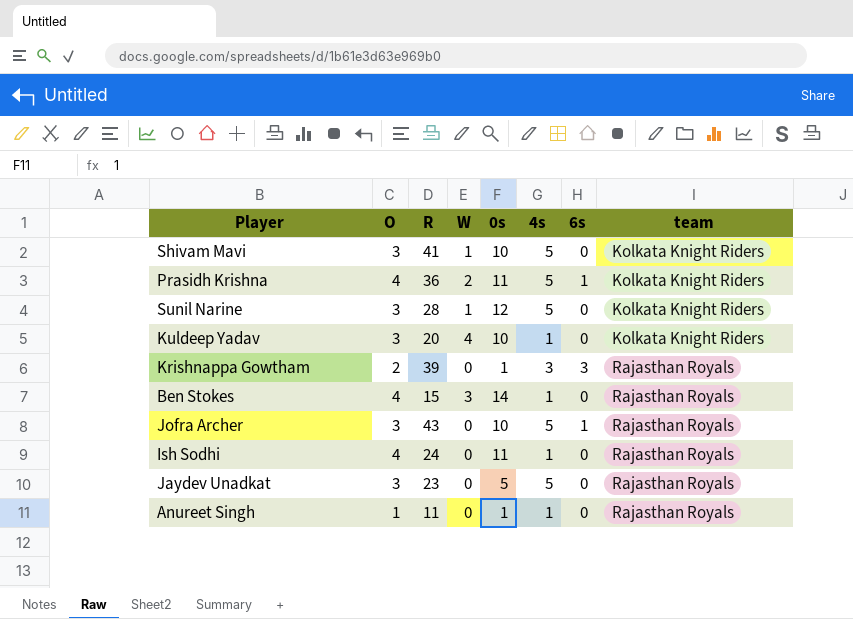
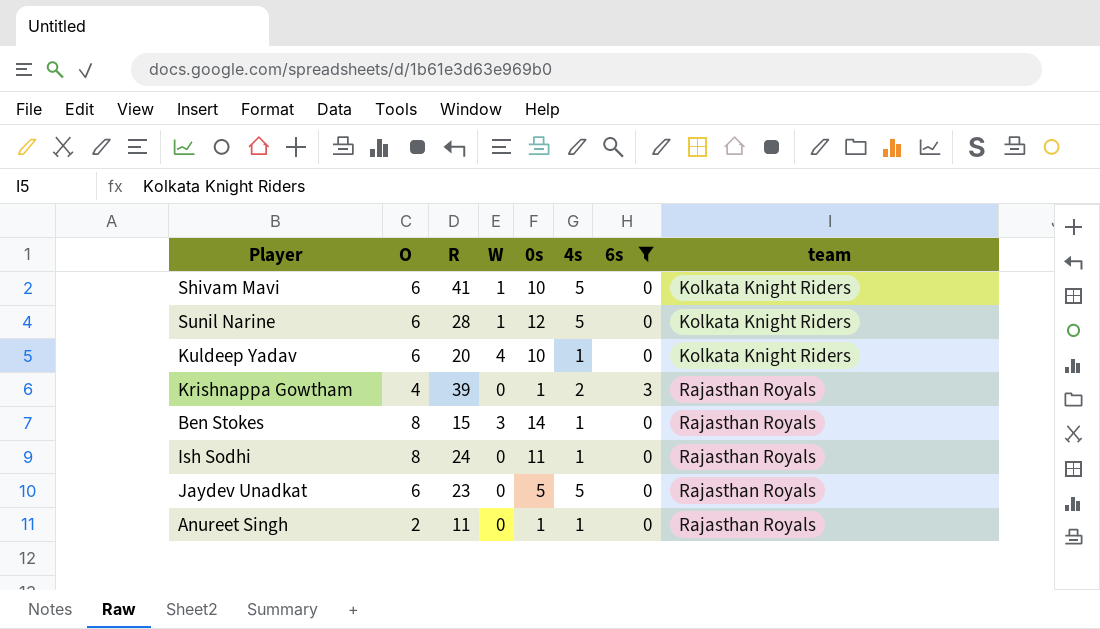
filter: none -> 6s != 1
Shivam Mavi | O: 3 -> 6
Sunil Narine | O: 3 -> 6
Kuldeep Yadav | O: 3 -> 6
Krishnappa Gowtham | O: 2 -> 4
Krishnappa Gowtham | 4s: 3 -> 2
Ben Stokes | O: 4 -> 8
Ish Sodhi | O: 4 -> 8
Jaydev Unadkat | O: 3 -> 6
Anureet Singh | O: 1 -> 2

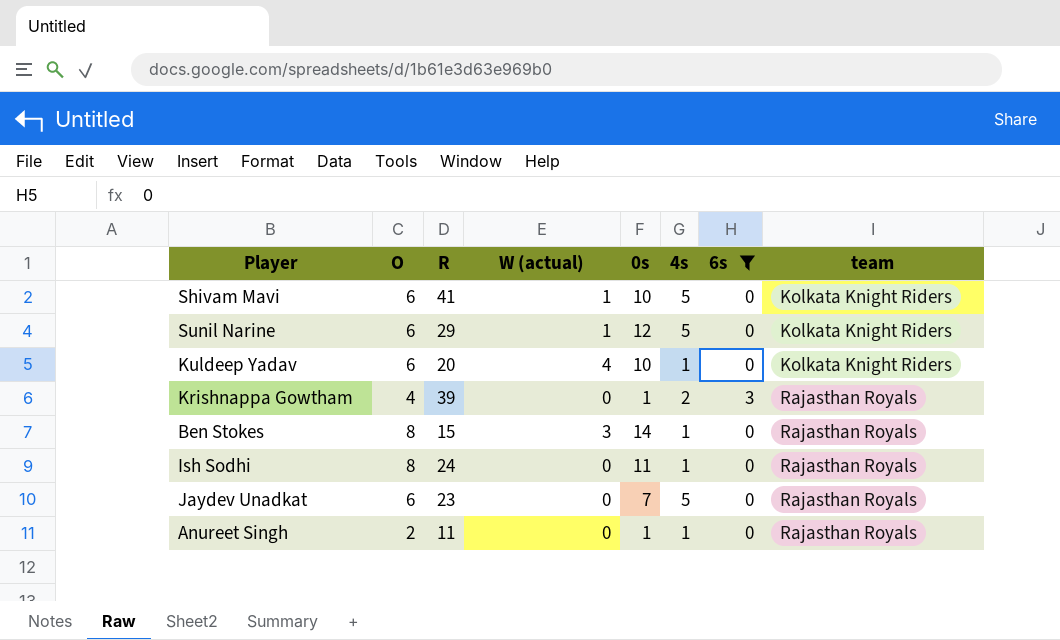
column name: W -> W (actual)
Sunil Narine | R: 28 -> 29
Jaydev Unadkat | 0s: 5 -> 7

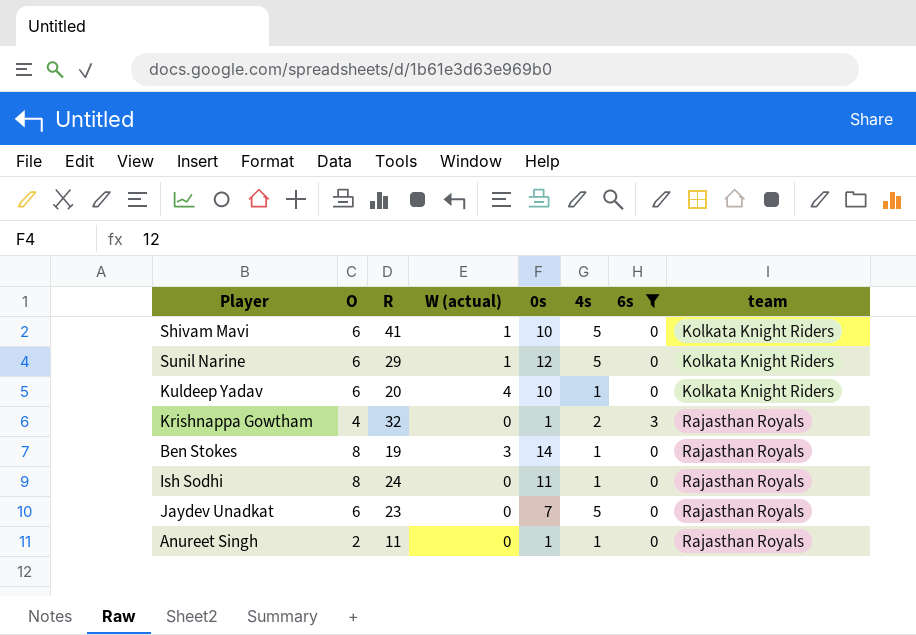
Krishnappa Gowtham | R: 39 -> 32
Ben Stokes | R: 15 -> 19

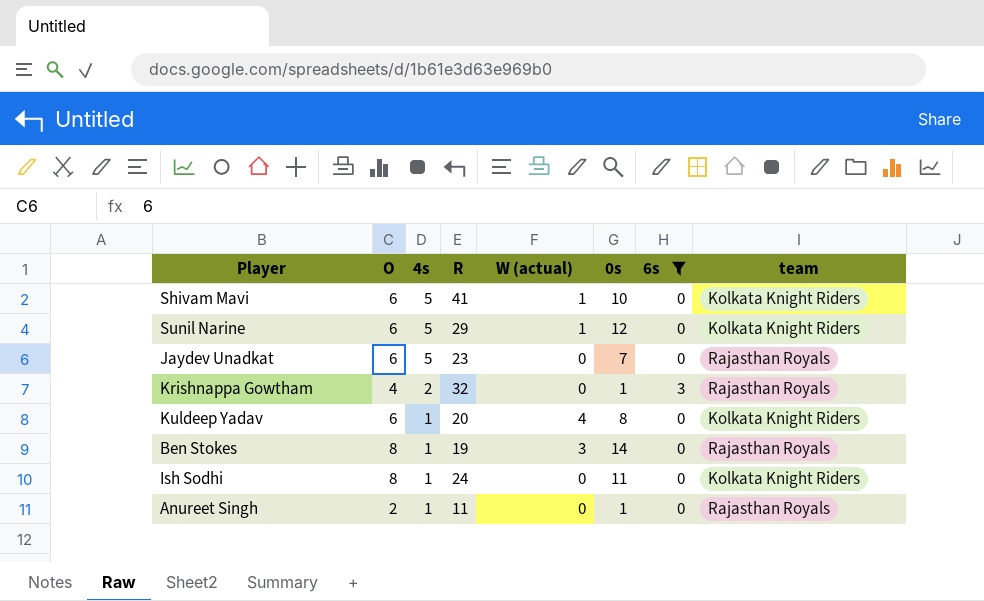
row order: team ascending -> 4s descending
column 4s | position: 6 -> 3
Kuldeep Yadav | 0s: 10 -> 8
Ish Sodhi | team: Rajasthan Royals -> Kolkata Knight Riders

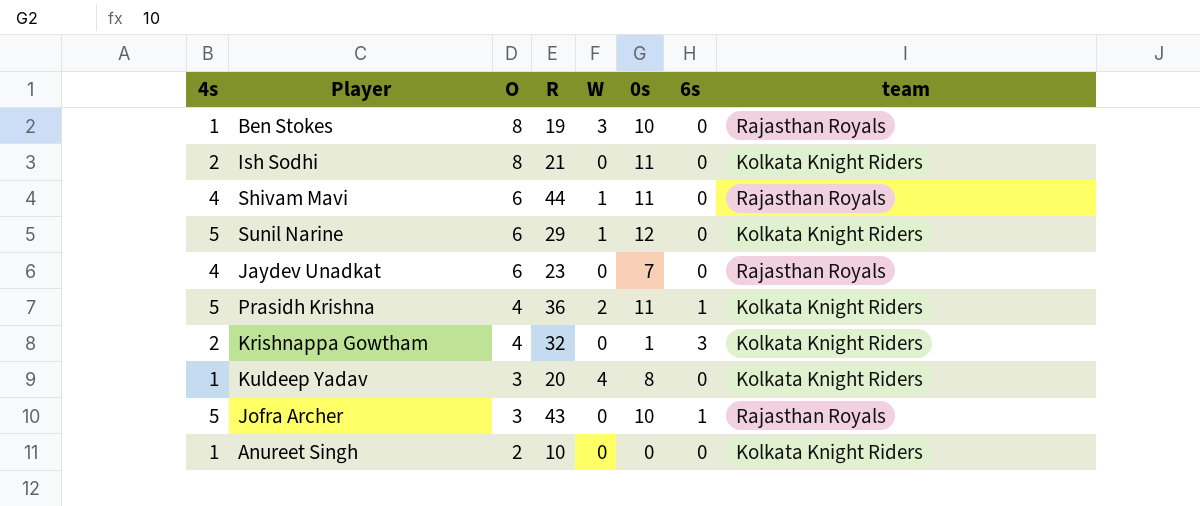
filter: 6s != 1 -> none
row order: 4s descending -> O descending
column 4s | position: 3 -> 1
column name: W (actual) -> W
Ben Stokes | 0s: 14 -> 10
Ish Sodhi | 4s: 1 -> 2
Ish Sodhi | R: 24 -> 21
Shivam Mavi | 4s: 5 -> 4
Shivam Mavi | R: 41 -> 44
Shivam Mavi | 0s: 10 -> 11
Shivam Mavi | team: Kolkata Knight Riders -> Rajasthan Royals
Jaydev Unadkat | 4s: 5 -> 4
Krishnappa Gowtham | team: Rajasthan Royals -> Kolkata Knight Riders
Kuldeep Yadav | O: 6 -> 3
Anureet Singh | R: 11 -> 10
Anureet Singh | 0s: 1 -> 0
Anureet Singh | team: Rajasthan Royals -> Kolkata Knight Riders

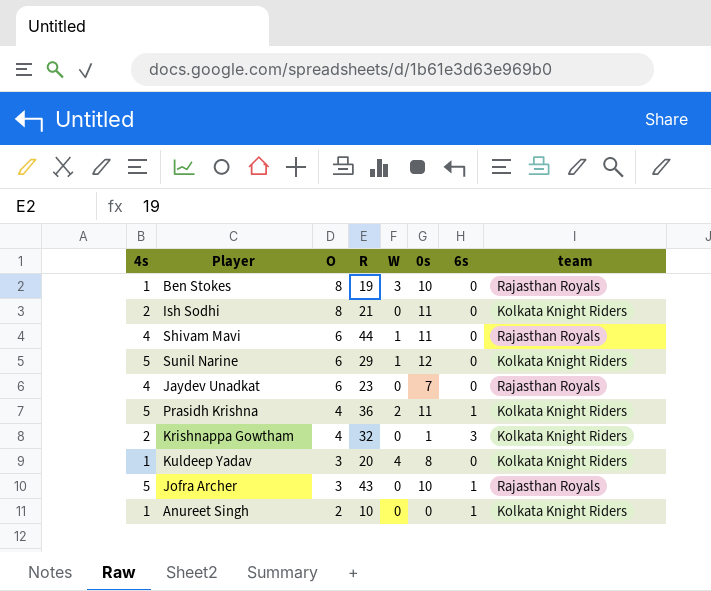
Anureet Singh | 6s: 0 -> 1

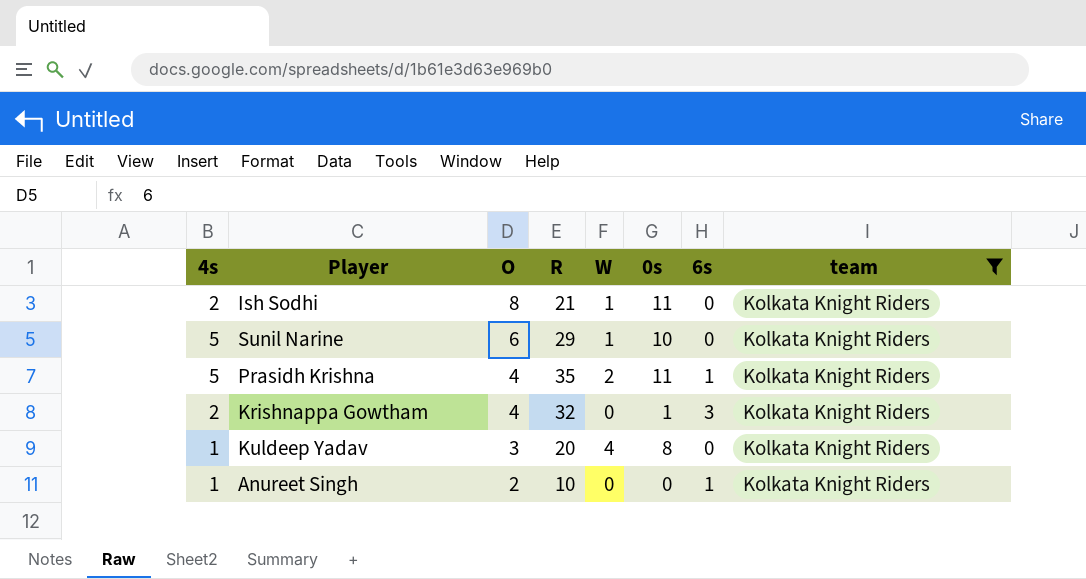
filter: none -> team = Kolkata Knight Riders
Ish Sodhi | W: 0 -> 1
Sunil Narine | 0s: 12 -> 10
Prasidh Krishna | R: 36 -> 35

